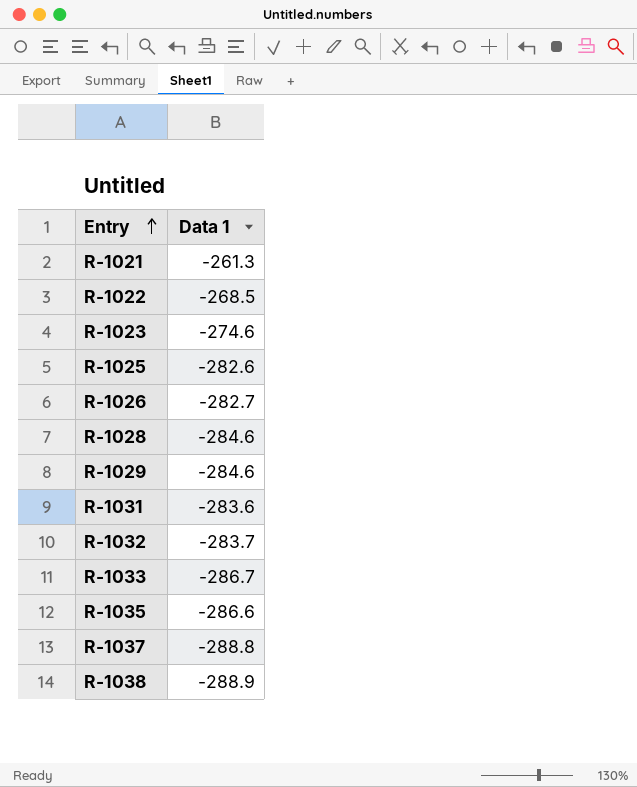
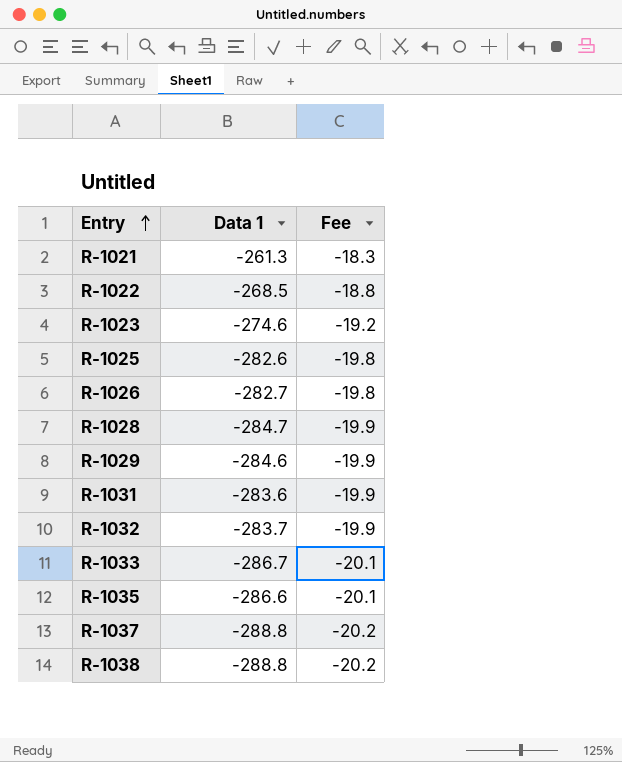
column Fee | formula: none -> [Data 1] * 0.07
R-1028 | Data 1: -284.6 -> -284.7
R-1038 | Data 1: -288.9 -> -288.8

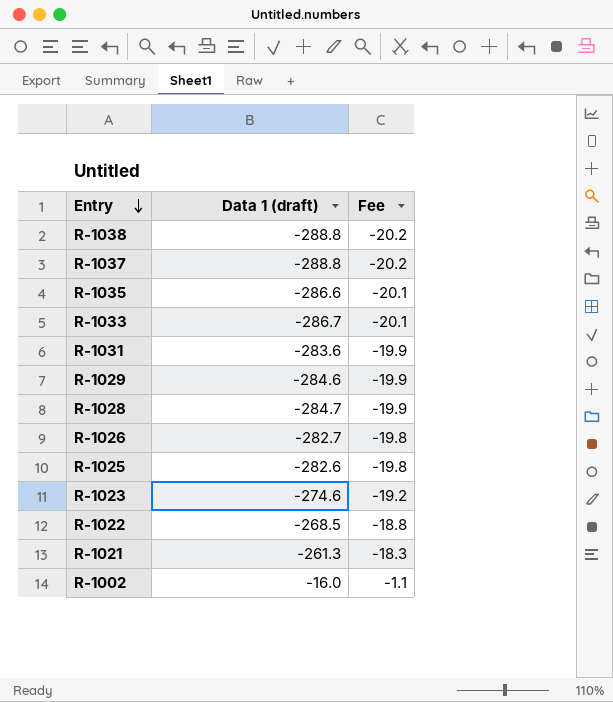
row order: Entry ascending -> Entry descending
column name: Data 1 -> Data 1 (draft)
row R-1032: -283.7 | -19.9 -> none
row R-1002: none -> -16.0 | -1.1

